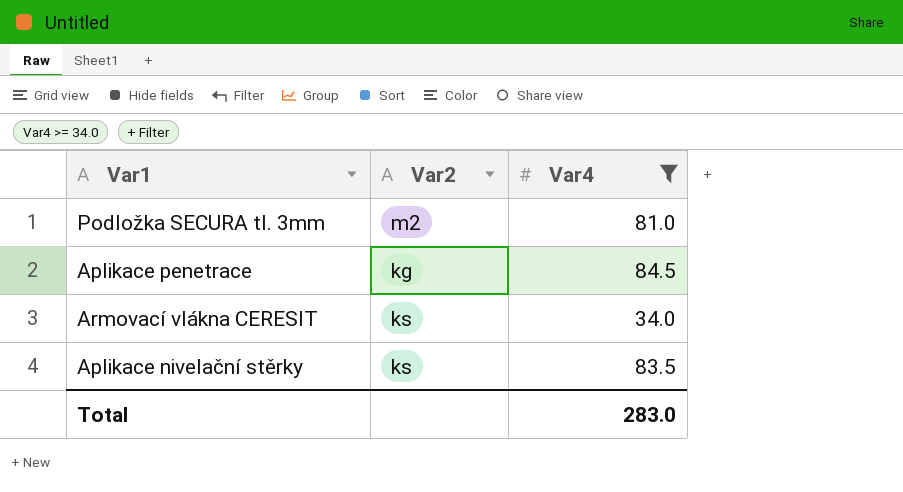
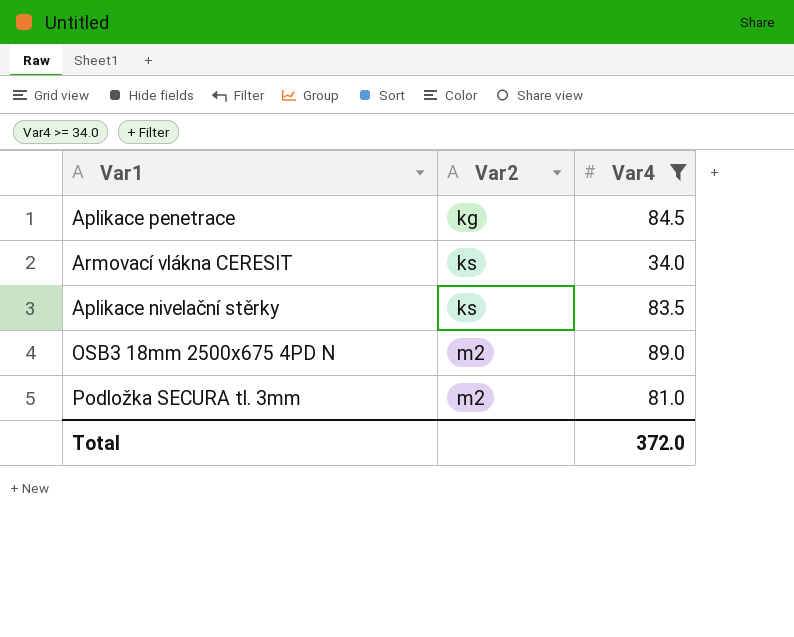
row order: none -> Var2 ascending
row OSB3 18mm 2500x675 4PD N: none -> m2 | 89.0
Total | Var4: 283.0 -> 372.0

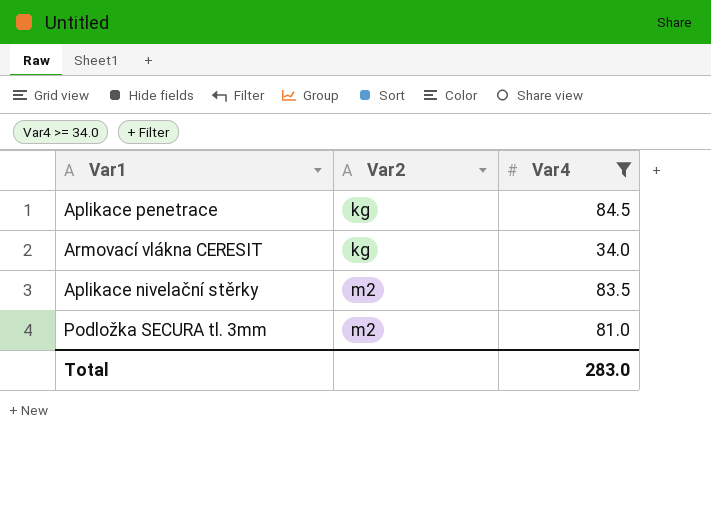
row OSB3 18mm 2500x675 4PD N: m2 | 89.0 -> none
Armovací vlákna CERESIT | Var2: ks -> kg
Aplikace nivelační stěrky | Var2: ks -> m2
Total | Var4: 372.0 -> 283.0

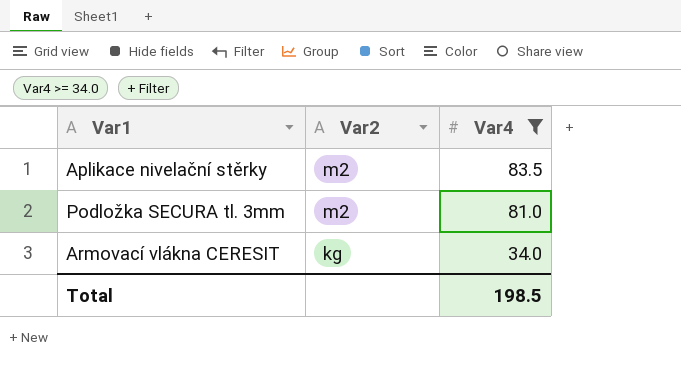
row order: Var2 ascending -> Var2 descending
row Aplikace penetrace: kg | 84.5 -> none
Total | Var4: 283.0 -> 198.5

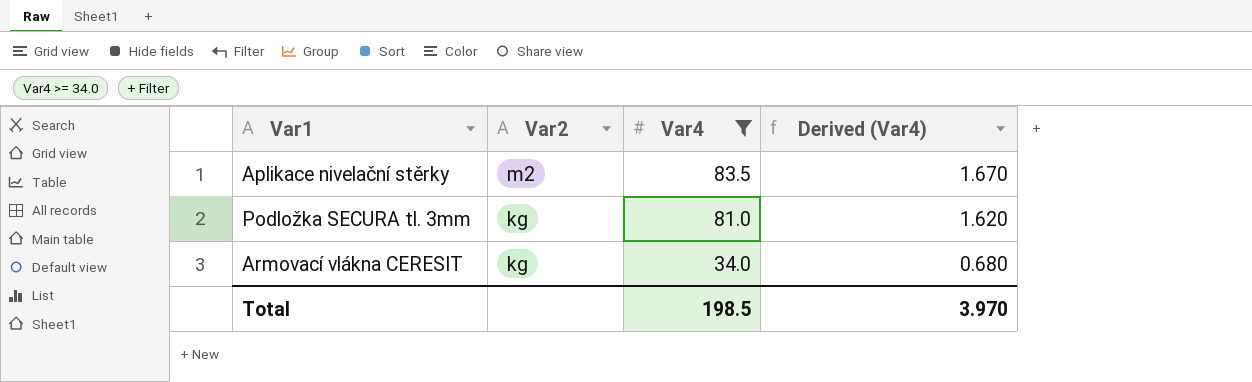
column Derived (Var4) | formula: none -> [Var4] * 0.02
Podložka SECURA tl. 3mm | Var2: m2 -> kg

